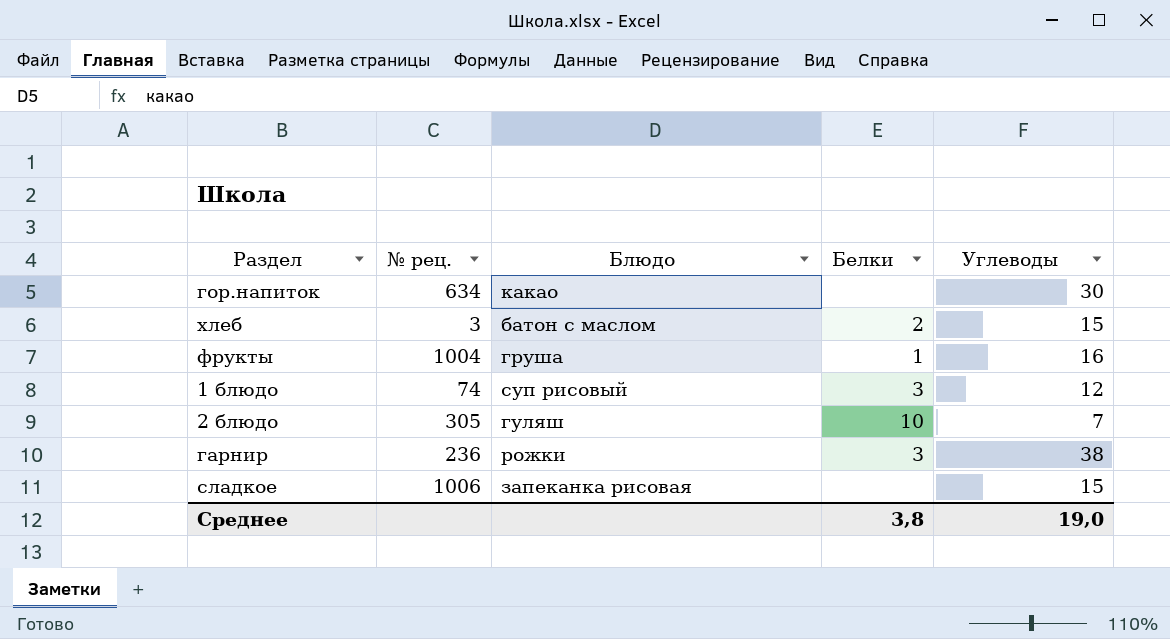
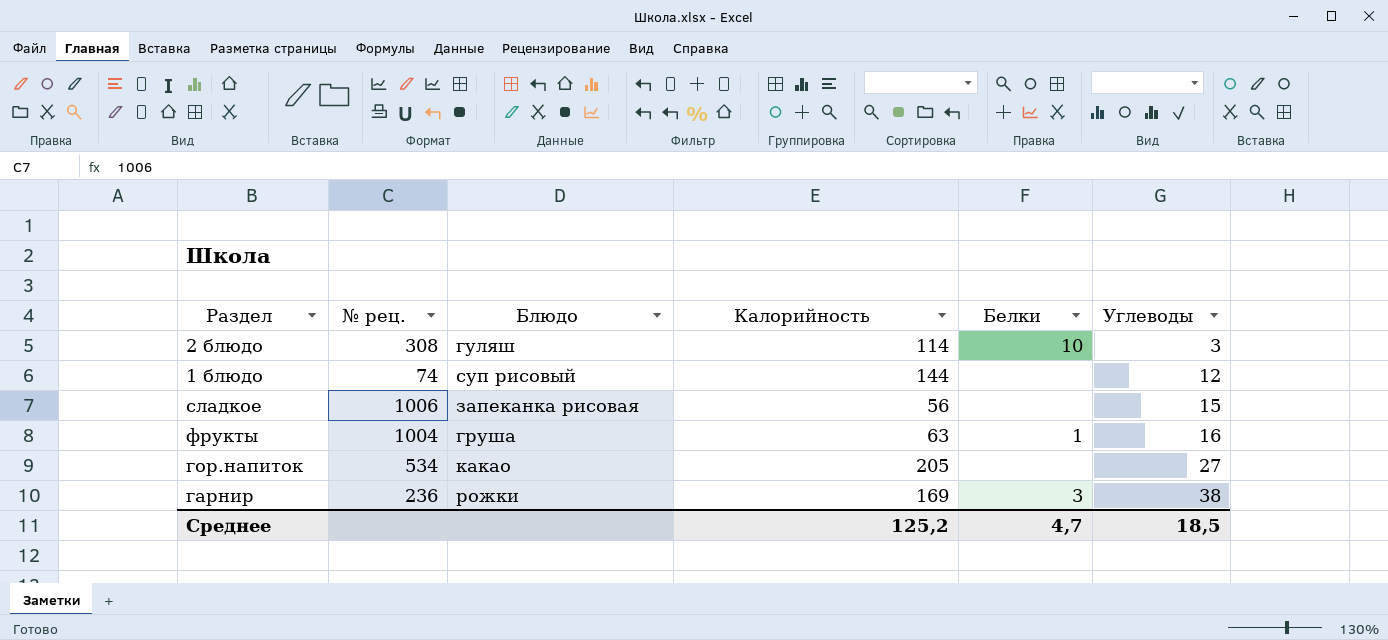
row order: none -> Углеводы ascending
column Калорийность | position: none -> 4
row хлеб: 3 | батон с маслом | 2 | 15 -> none
2 блюдо | № рец.: 305 -> 308
2 блюдо | Углеводы: 7 -> 3
1 блюдо | Белки: 3 -> none
гор.напиток | № рец.: 634 -> 534
гор.напиток | Углеводы: 30 -> 27
Среднее | Белки: 3,8 -> 4,7
Среднее | Углеводы: 19,0 -> 18,5

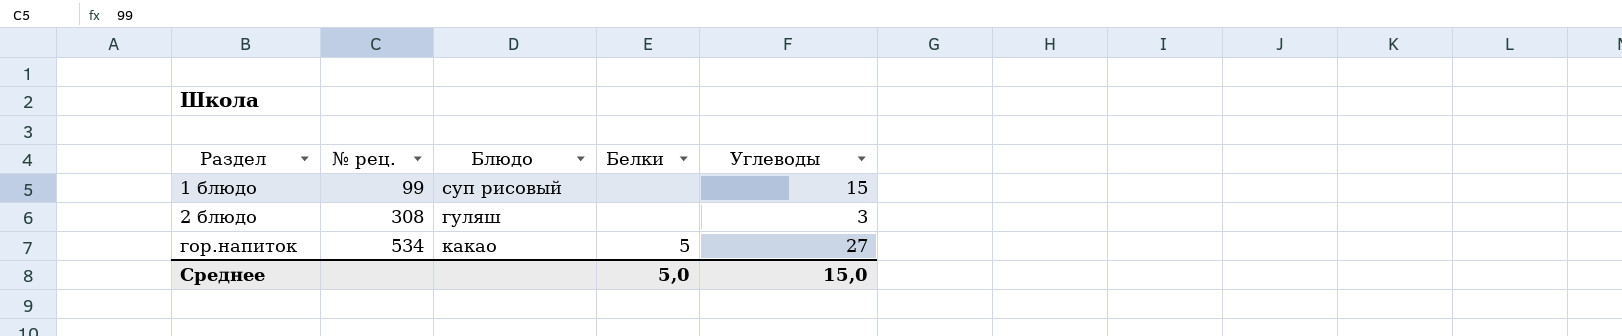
row order: Углеводы ascending -> Раздел ascending
column Калорийность | position: 4 -> none
row сладкое: 1006 | запеканка рисовая | 56 | none | 15 -> none
row фрукты: 1004 | груша | 63 | 1 | 16 -> none
row гарнир: 236 | рожки | 169 | 3 | 38 -> none
1 блюдо | № рец.: 74 -> 99
1 блюдо | Углеводы: 12 -> 15
2 блюдо | Белки: 10 -> none
гор.напиток | Белки: none -> 5
Среднее | Белки: 4,7 -> 5,0
Среднее | Углеводы: 18,5 -> 15,0

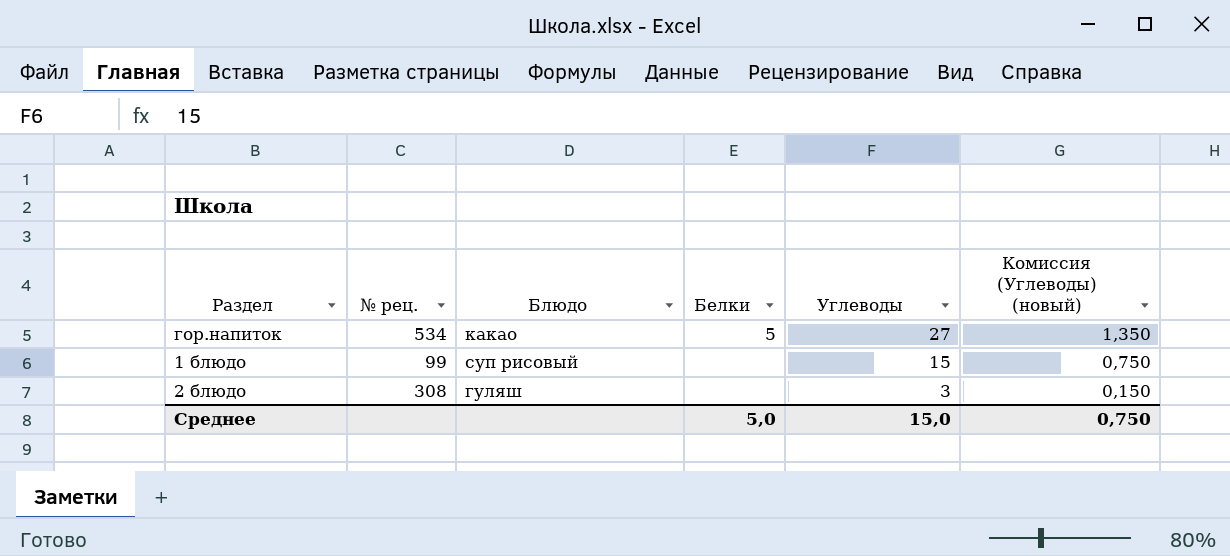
row order: Раздел ascending -> Углеводы descending
column Комиссия (Углеводы) (новый) | formula: none -> [Углеводы] * 0,05

